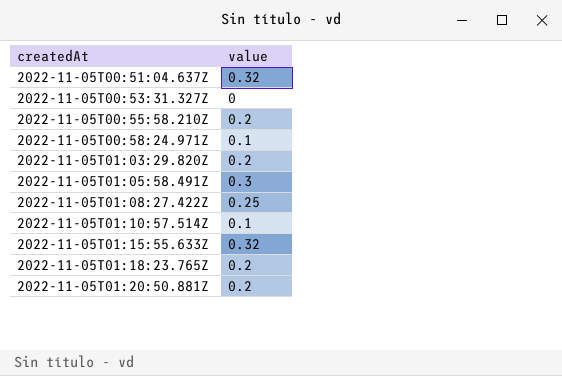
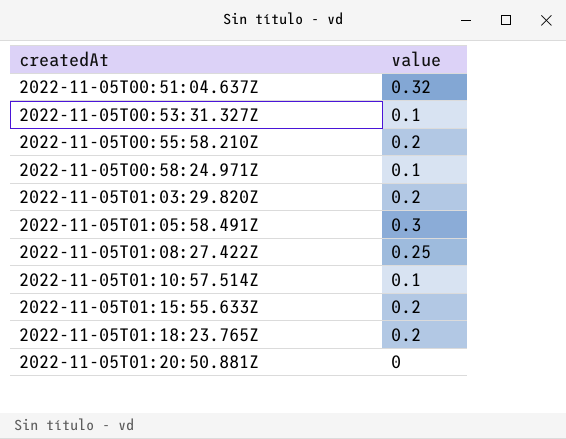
2022-11-05T00:53:31.327Z | value: 0 -> 0.1
2022-11-05T01:15:55.633Z | value: 0.32 -> 0.2
2022-11-05T01:20:50.881Z | value: 0.2 -> 0

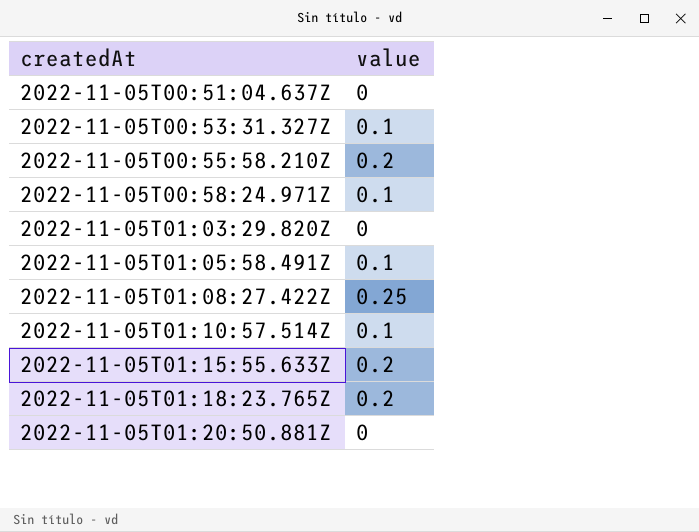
2022-11-05T00:51:04.637Z | value: 0.32 -> 0
2022-11-05T01:03:29.820Z | value: 0.2 -> 0
2022-11-05T01:05:58.491Z | value: 0.3 -> 0.1

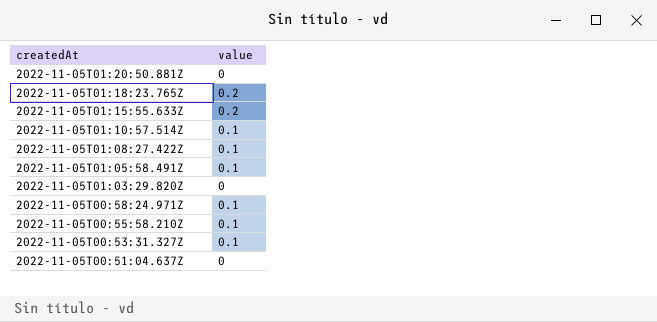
row order: createdAt ascending -> createdAt descending
2022-11-05T01:08:27.422Z | value: 0.25 -> 0.1
2022-11-05T00:55:58.210Z | value: 0.2 -> 0.1

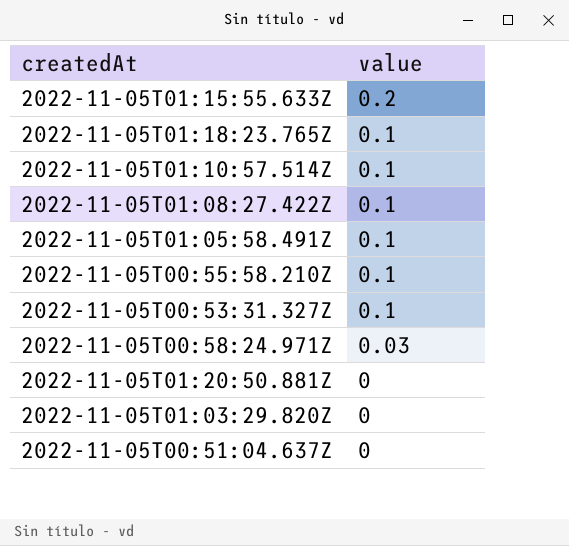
row order: createdAt descending -> value descending
2022-11-05T01:18:23.765Z | value: 0.2 -> 0.1
2022-11-05T00:58:24.971Z | value: 0.1 -> 0.03

